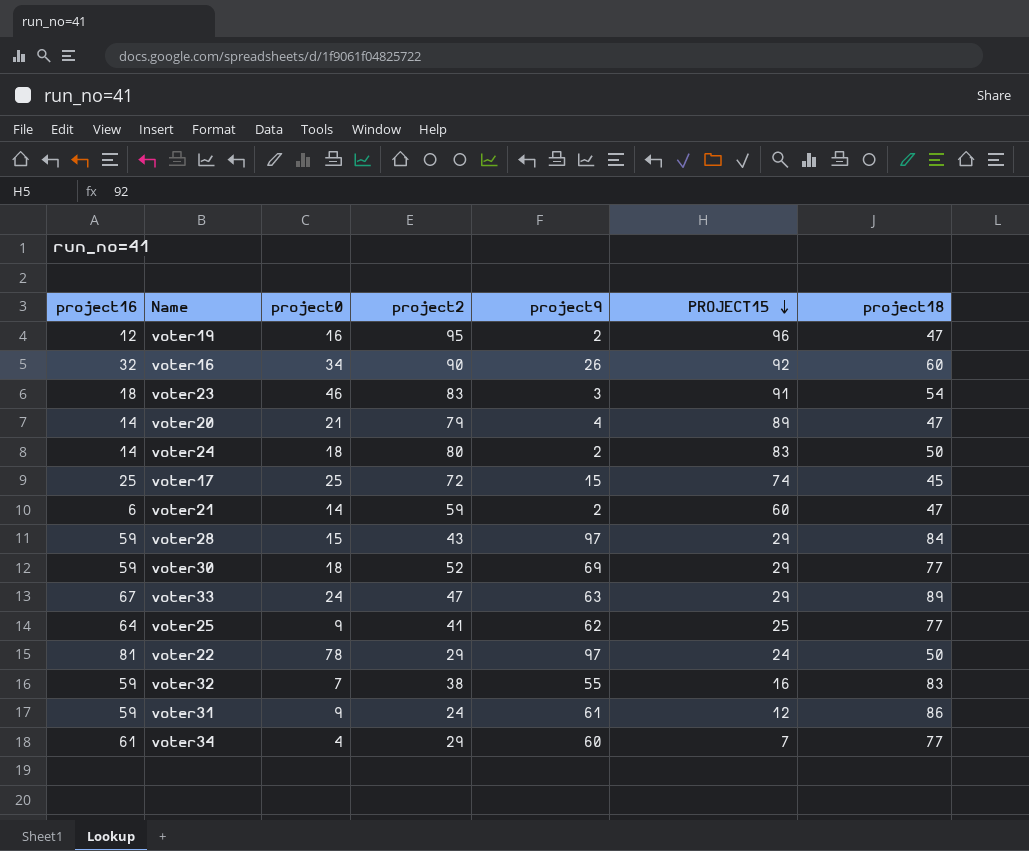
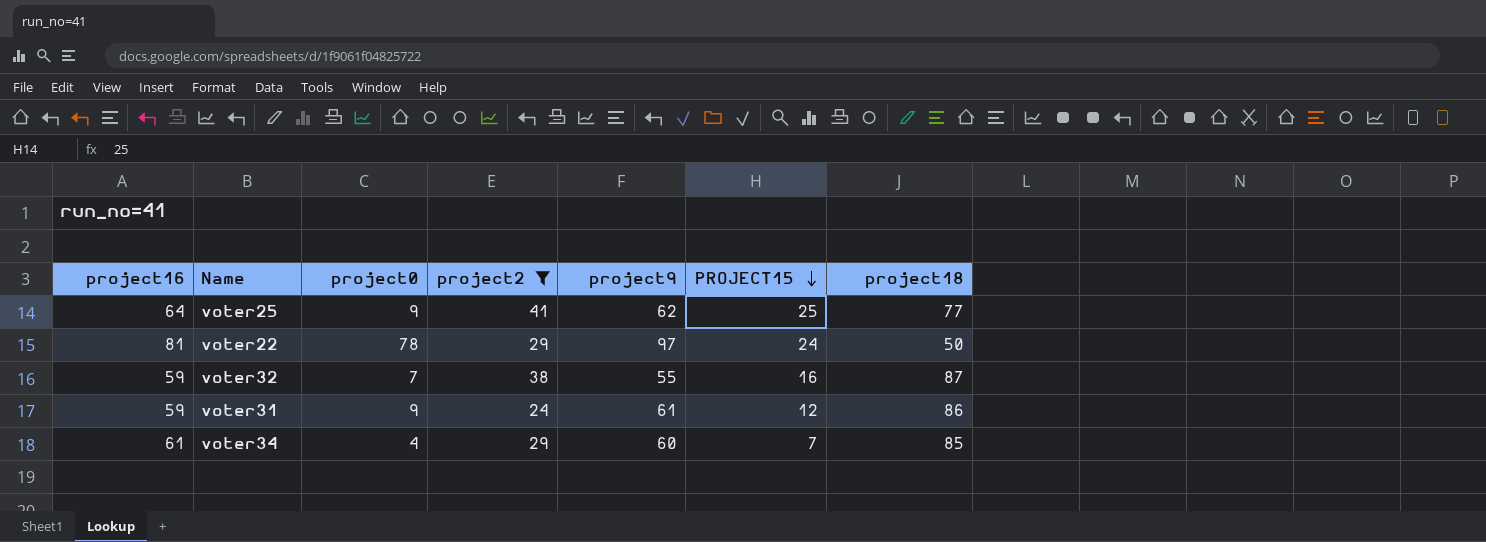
filter: none -> project2 <= 41
voter32 | project18: 83 -> 87
voter34 | project18: 77 -> 85

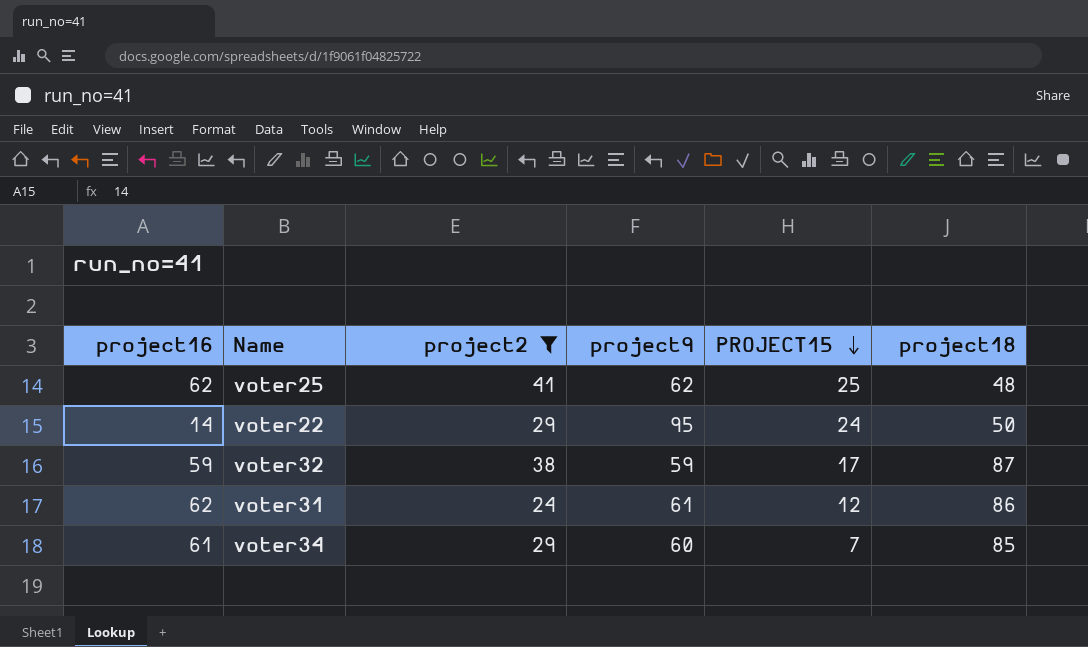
column project0 | position: 3 -> none
voter25 | project16: 64 -> 62
voter25 | project18: 77 -> 48
voter22 | project16: 81 -> 14
voter22 | project9: 97 -> 95
voter32 | project9: 55 -> 59
voter32 | PROJECT15: 16 -> 17
voter31 | project16: 59 -> 62

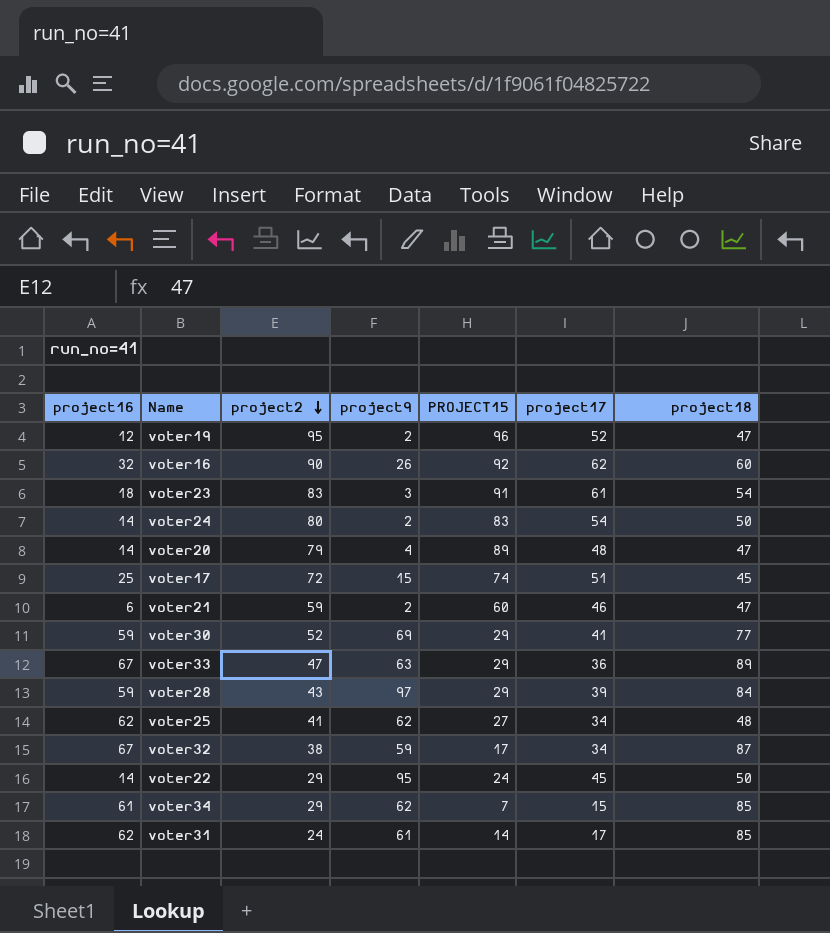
filter: project2 <= 41 -> none
row order: PROJECT15 descending -> project2 descending
column project17 | position: none -> 6
voter25 | PROJECT15: 25 -> 27
voter32 | project16: 59 -> 67
voter34 | project9: 60 -> 62
voter31 | PROJECT15: 12 -> 14
voter31 | project18: 86 -> 85

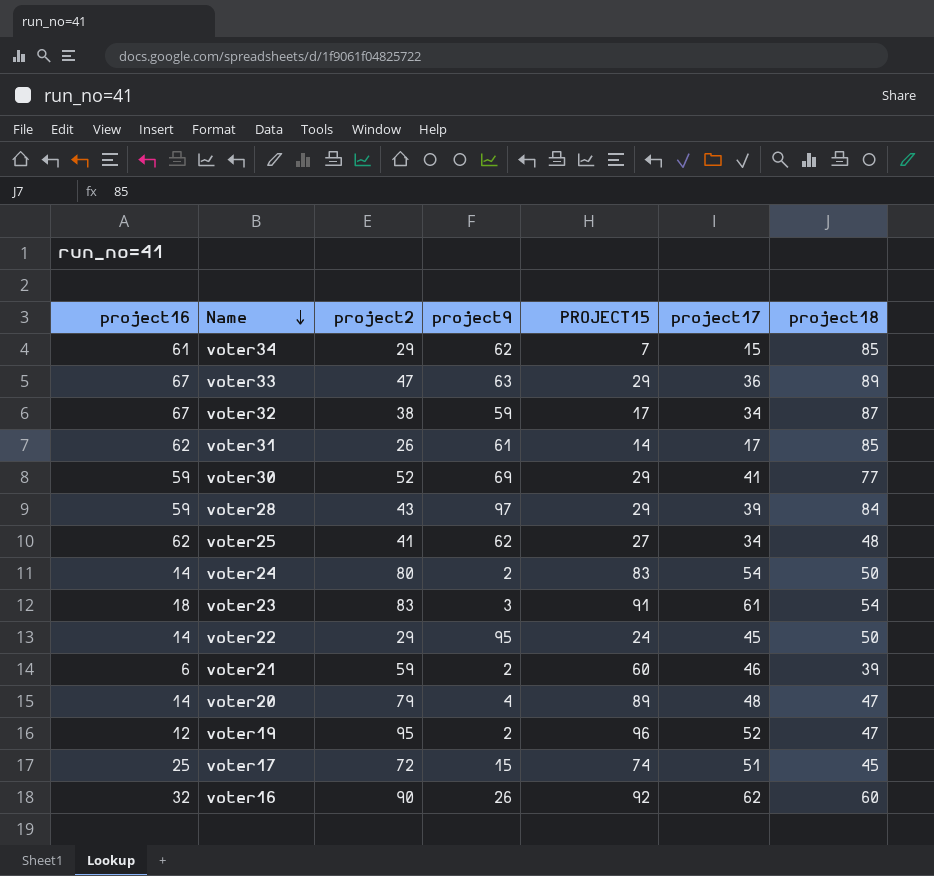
row order: project2 descending -> Name descending
voter31 | project2: 24 -> 26
voter21 | project18: 47 -> 39

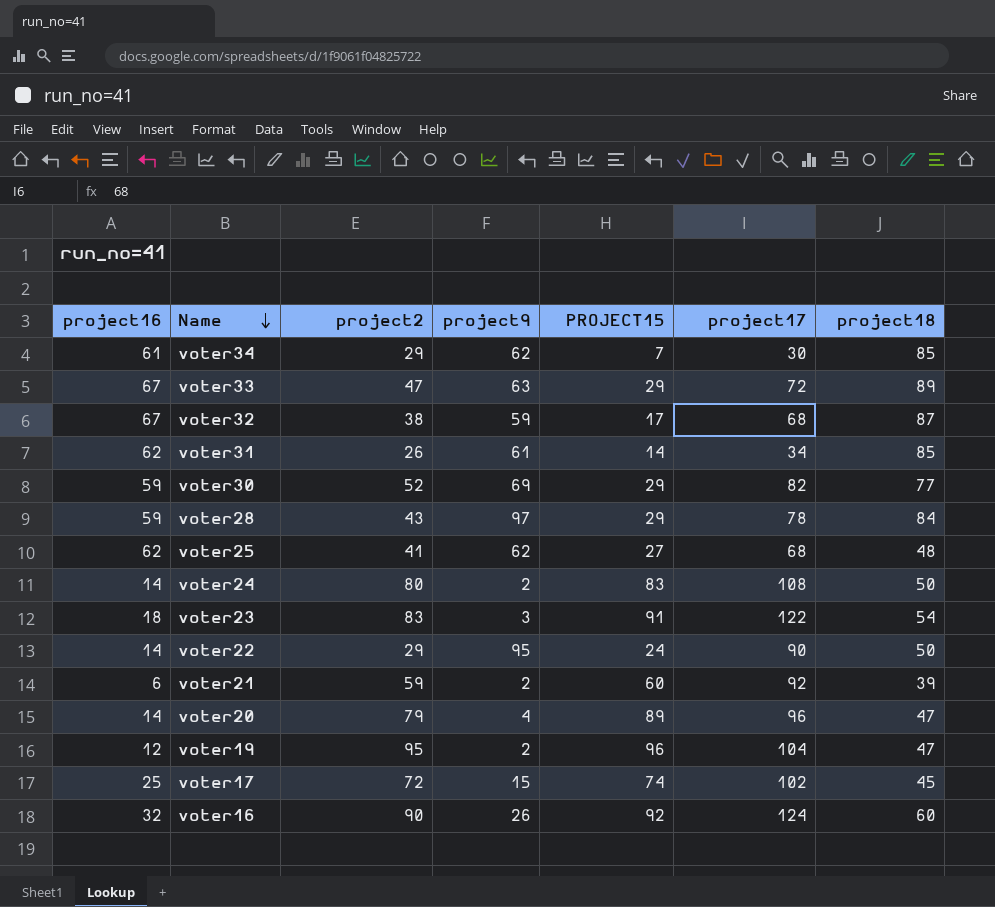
voter34 | project17: 15 -> 30
voter33 | project17: 36 -> 72
voter32 | project17: 34 -> 68
voter31 | project17: 17 -> 34
voter30 | project17: 41 -> 82
voter28 | project17: 39 -> 78
voter25 | project17: 34 -> 68
voter24 | project17: 54 -> 108
voter23 | project17: 61 -> 122
voter22 | project17: 45 -> 90
voter21 | project17: 46 -> 92
voter20 | project17: 48 -> 96
voter19 | project17: 52 -> 104
voter17 | project17: 51 -> 102
voter16 | project17: 62 -> 124

